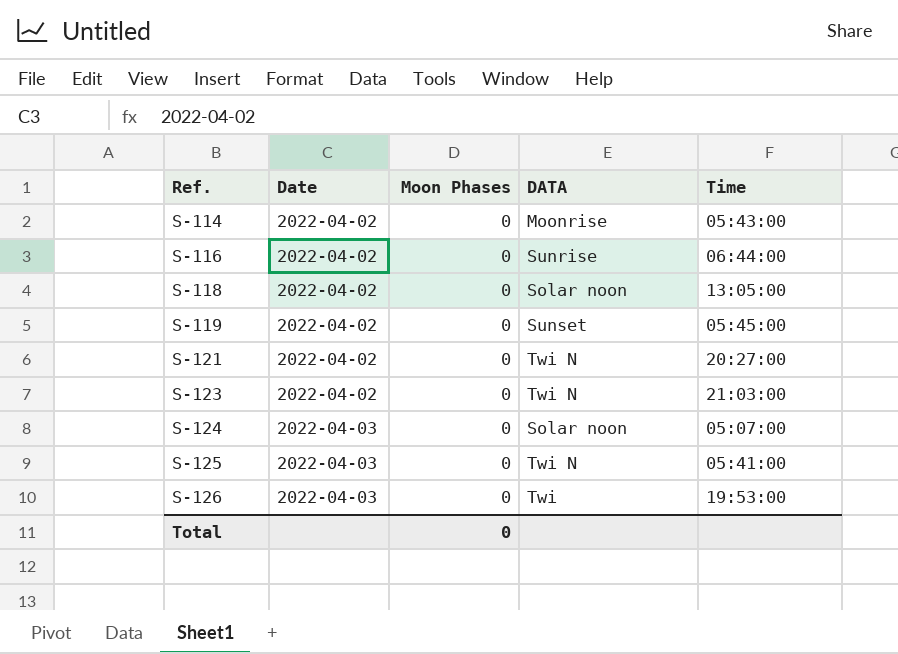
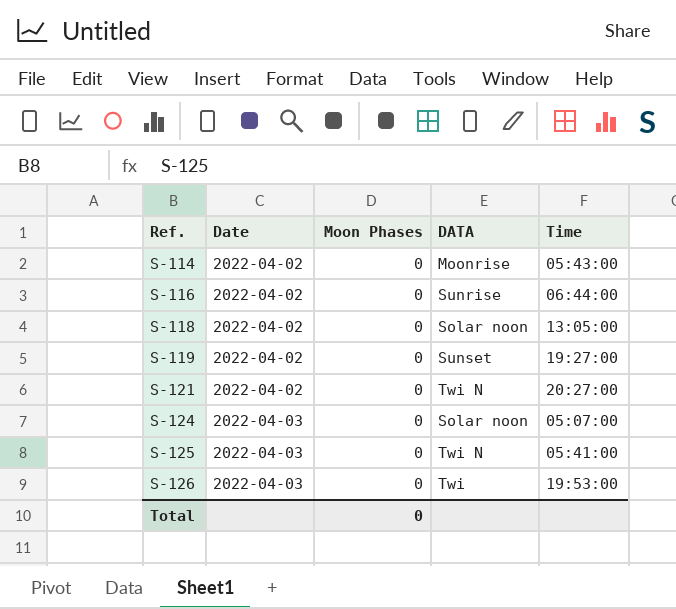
row S-123: 2022-04-02 | 0 | Twi N | 21:03:00 -> none
S-119 | Time: 05:45:00 -> 19:27:00

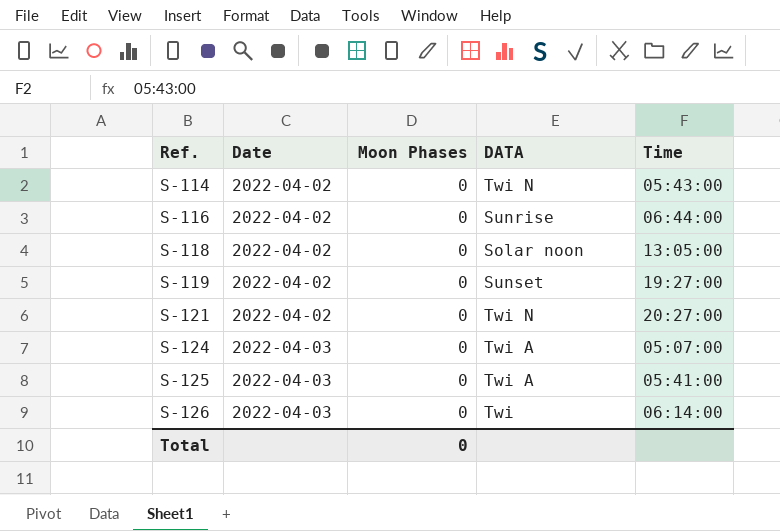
S-114 | DATA: Moonrise -> Twi N
S-124 | DATA: Solar noon -> Twi A
S-125 | DATA: Twi N -> Twi A
S-126 | Time: 19:53:00 -> 06:14:00

